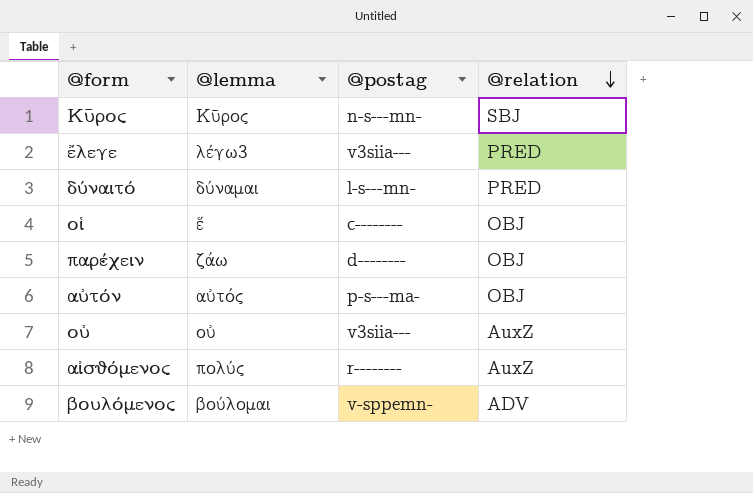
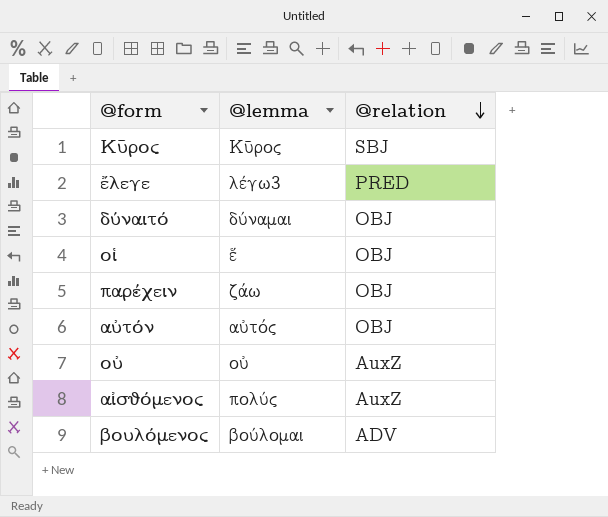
column @postag | position: 3 -> none
δύναιτό | @relation: PRED -> OBJ

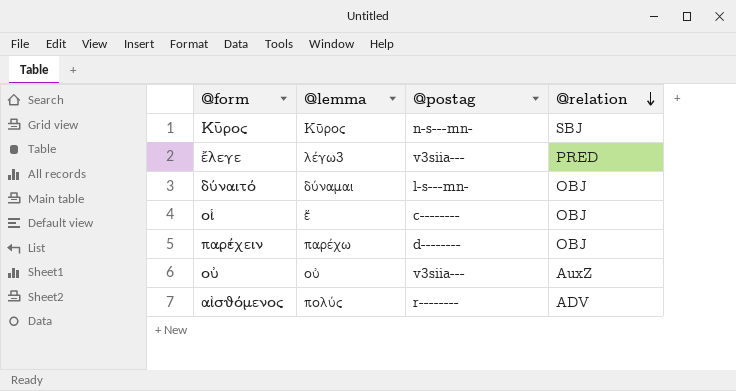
column @postag | position: none -> 3
row αὐτόν: αὐτός | OBJ -> none
row βουλόμενος: βούλομαι | ADV -> none
παρέχειν | @lemma: ζάω -> παρέχω
αἰσθόμενος | @relation: AuxZ -> ADV

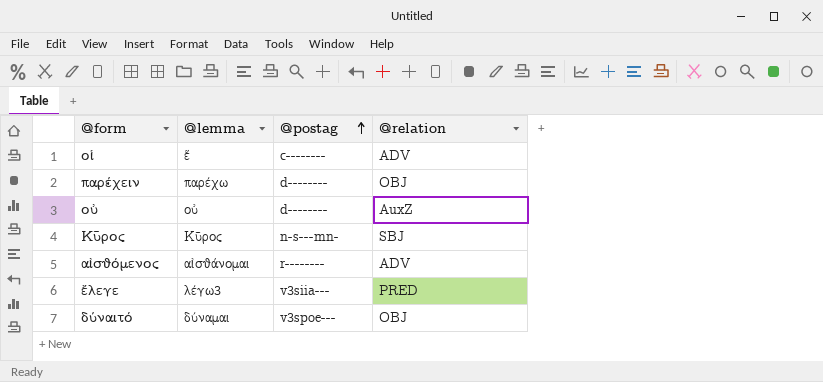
row order: @relation descending -> @postag ascending
οἱ | @relation: OBJ -> ADV
οὐ | @postag: v3siia--- -> d--------
αἰσθόμενος | @lemma: πολύς -> αἰσθάνομαι
δύναιτό | @postag: l-s---mn- -> v3spoe---

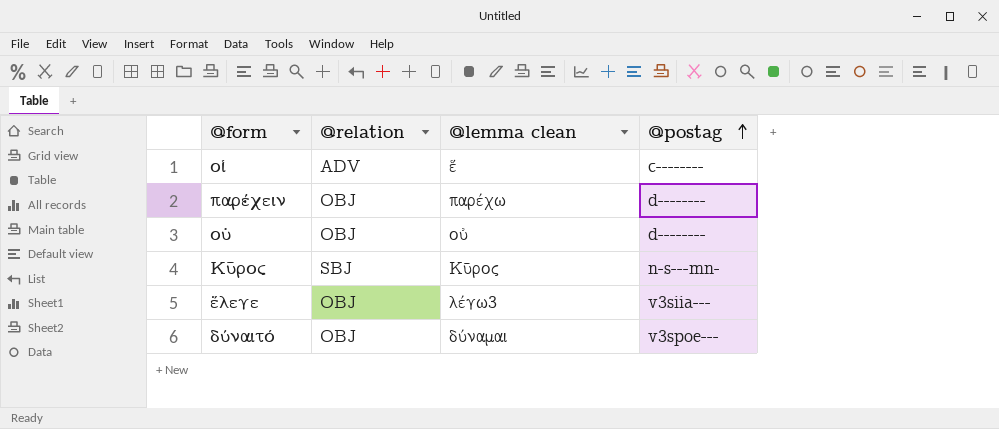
column @relation | position: 4 -> 2
column name: @lemma -> @lemma clean
row αἰσθόμενος: αἰσθάνομαι | r-------- | ADV -> none
οὐ | @relation: AuxZ -> OBJ
ἔλεγε | @relation: PRED -> OBJ

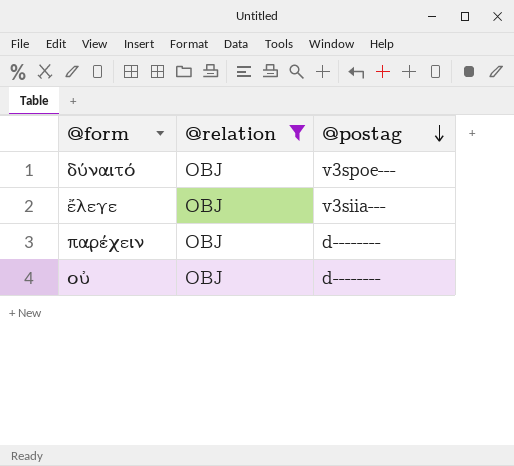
filter: none -> @relation = OBJ
row order: @postag ascending -> @postag descending
column @lemma clean | position: 3 -> none

